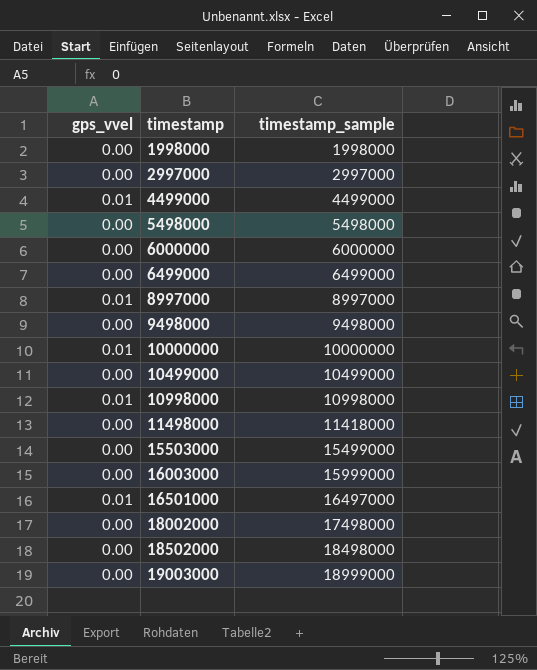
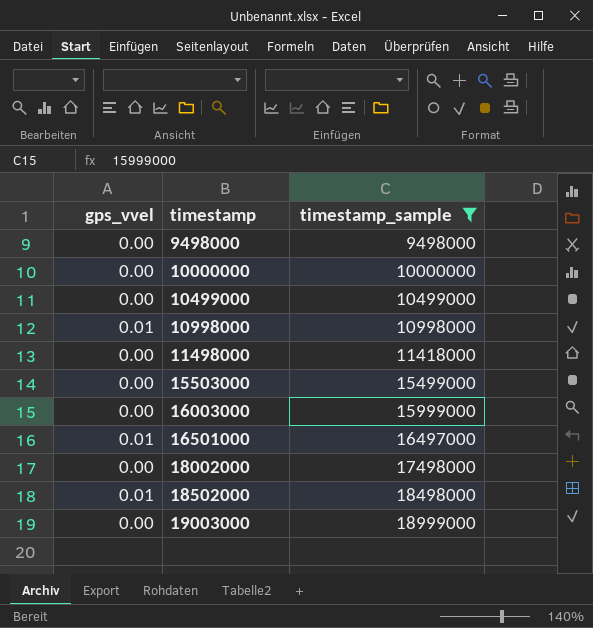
filter: none -> timestamp_sample >= 9498000
10000000 | gps_vvel: 0.01 -> 0.00
18502000 | gps_vvel: 0.00 -> 0.01

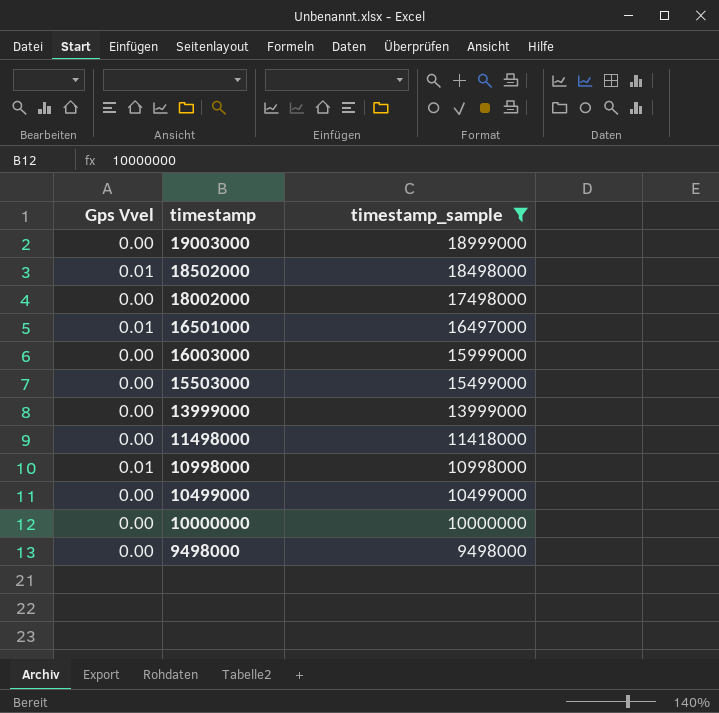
row order: timestamp ascending -> timestamp descending
column name: gps_vvel -> Gps Vvel
row 13999000: none -> 0.00 | 13999000

